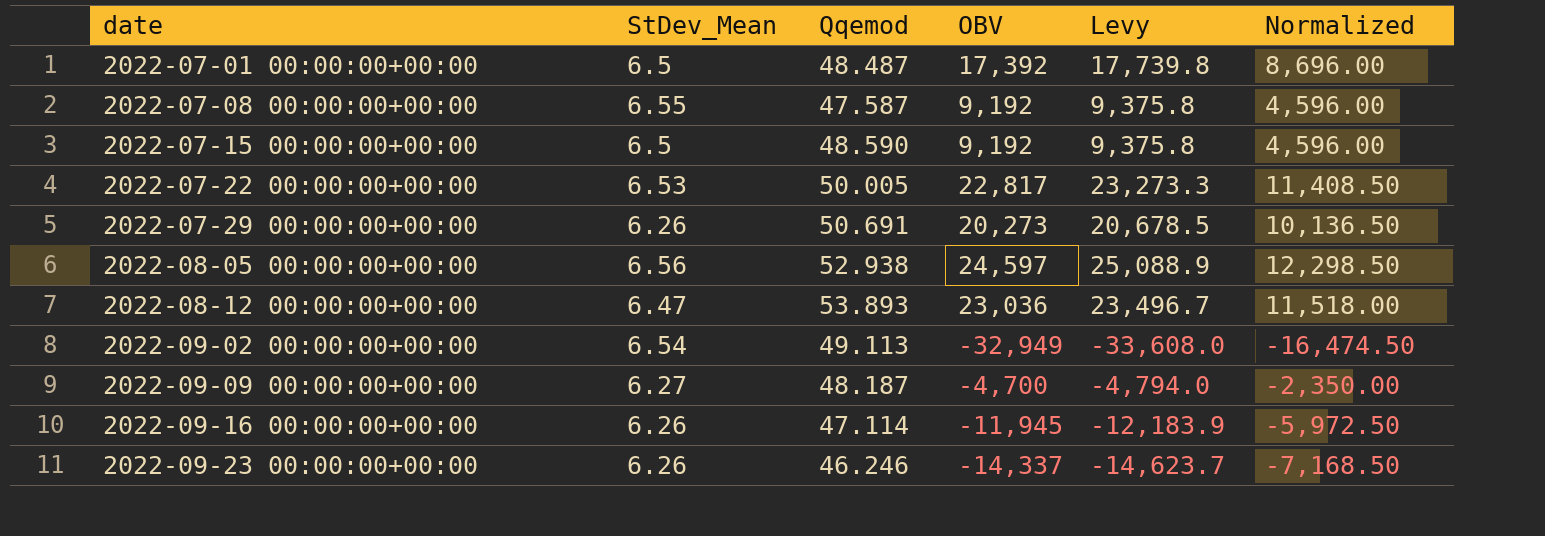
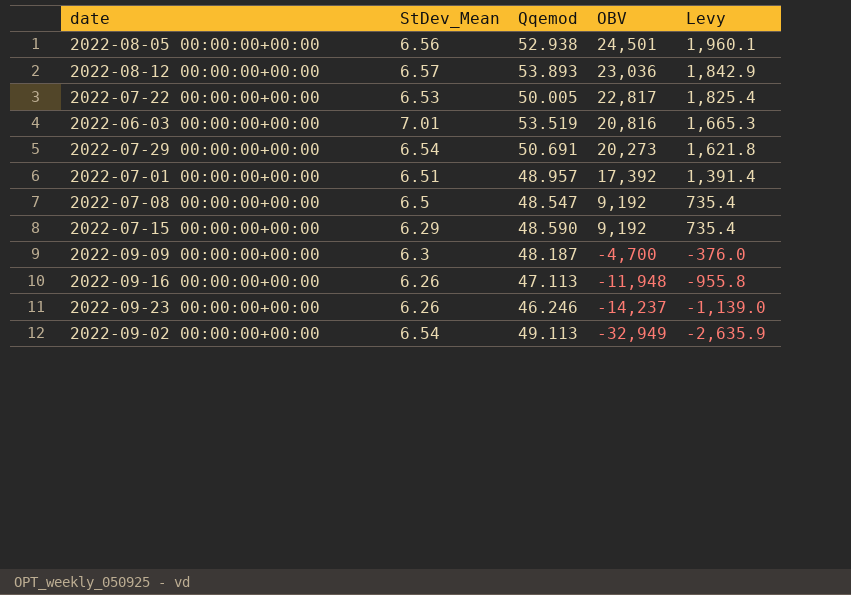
row order: date ascending -> OBV descending
column Normalized | formula: [OBV] * 0.5 -> none
column Levy | formula: [OBV] * 1.02 -> [OBV] * 0.08
2022-08-05 00:00:00+00:00 | OBV: 24,597 -> 24,501
2022-08-12 00:00:00+00:00 | StDev_Mean: 6.47 -> 6.57
row 2022-06-03 00:00:00+00:00: none -> 7.01 | 53.519 | 20,816 | 1,665.3
2022-07-29 00:00:00+00:00 | StDev_Mean: 6.26 -> 6.54
2022-07-01 00:00:00+00:00 | StDev_Mean: 6.5 -> 6.51
2022-07-01 00:00:00+00:00 | Qqemod: 48.487 -> 48.957
2022-07-08 00:00:00+00:00 | StDev_Mean: 6.55 -> 6.5
2022-07-08 00:00:00+00:00 | Qqemod: 47.587 -> 48.547
2022-07-15 00:00:00+00:00 | StDev_Mean: 6.5 -> 6.29
2022-09-09 00:00:00+00:00 | StDev_Mean: 6.27 -> 6.3
2022-09-16 00:00:00+00:00 | Qqemod: 47.114 -> 47.113
2022-09-16 00:00:00+00:00 | OBV: -11,945 -> -11,948
2022-09-23 00:00:00+00:00 | OBV: -14,337 -> -14,237

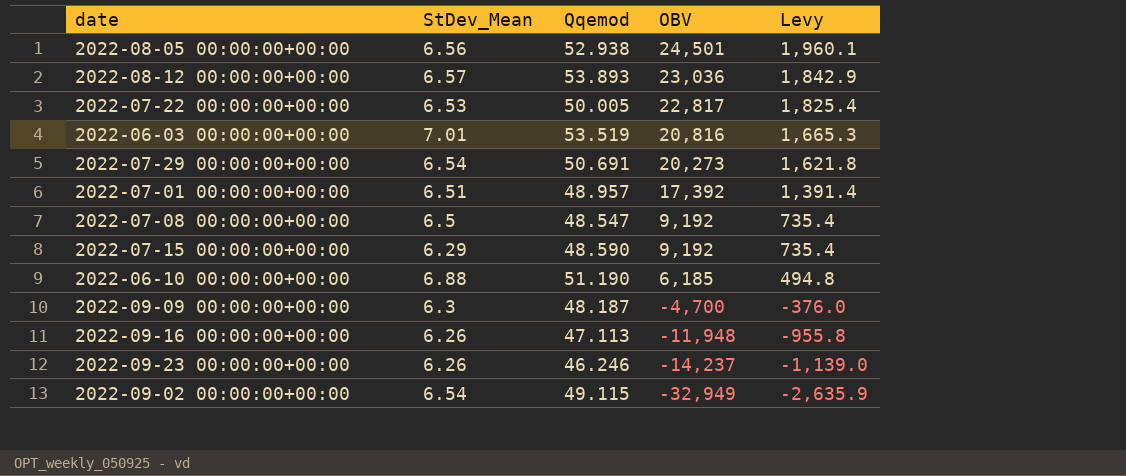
row 2022-06-10 00:00:00+00:00: none -> 6.88 | 51.190 | 6,185 | 494.8
2022-09-02 00:00:00+00:00 | Qqemod: 49.113 -> 49.115

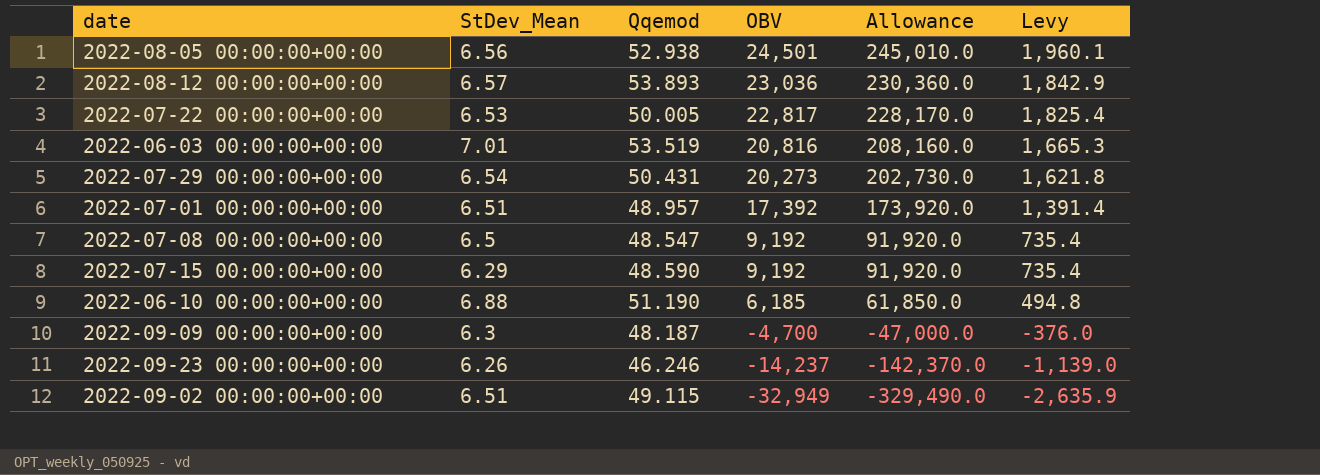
column Allowance | formula: none -> [OBV] * 10
row 2022-09-16 00:00:00+00:00: 6.26 | 47.113 | -11,948 | -955.8 -> none
2022-07-29 00:00:00+00:00 | Qqemod: 50.691 -> 50.431
2022-09-02 00:00:00+00:00 | StDev_Mean: 6.54 -> 6.51

